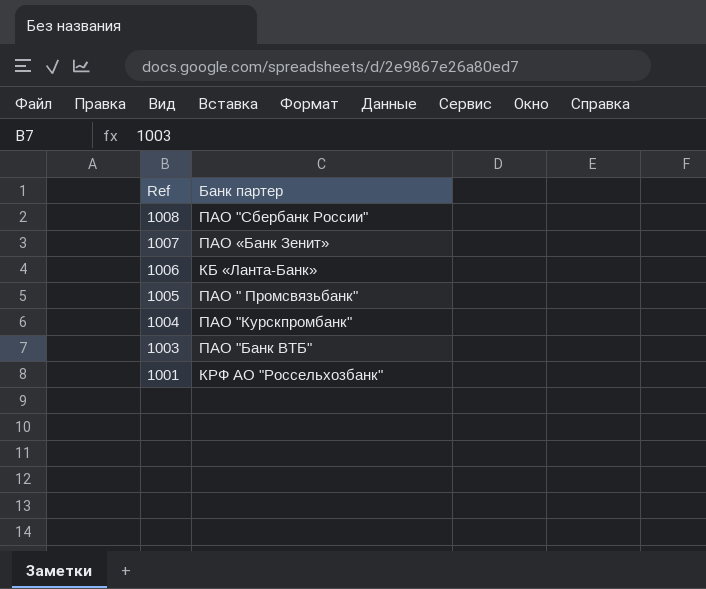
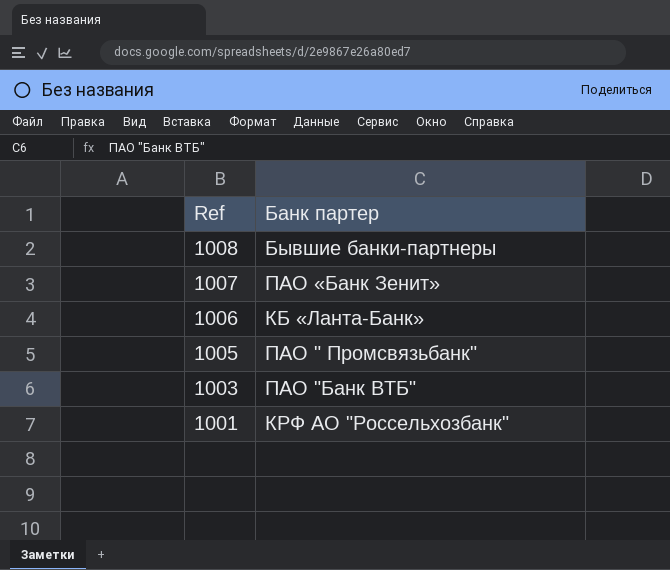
row 1004: ПАО "Курскпромбанк" -> none
1008 | Банк партер: ПАО "Сбербанк России" -> Бывшие банки-партнеры

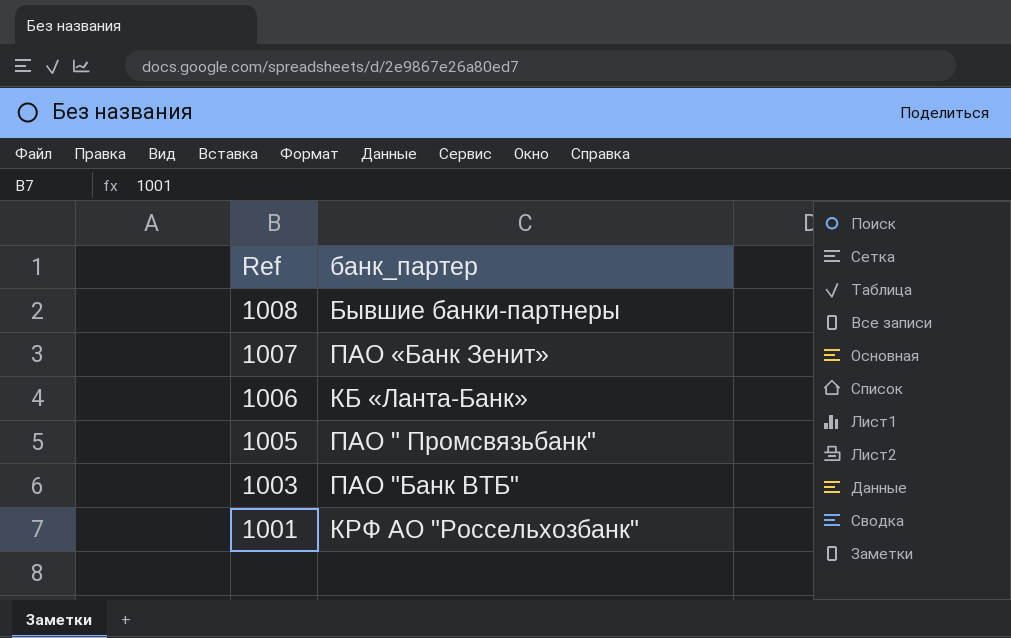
column name: Банк партер -> банк_партер

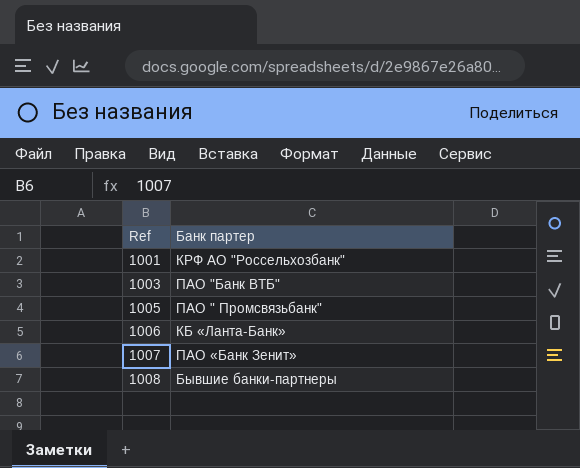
row order: Ref descending -> Ref ascending
column name: банк_партер -> Банк партер

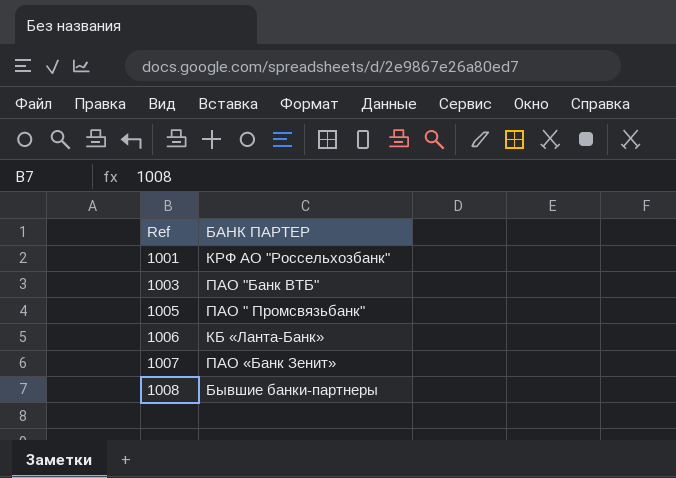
column name: Банк партер -> БАНК ПАРТЕР

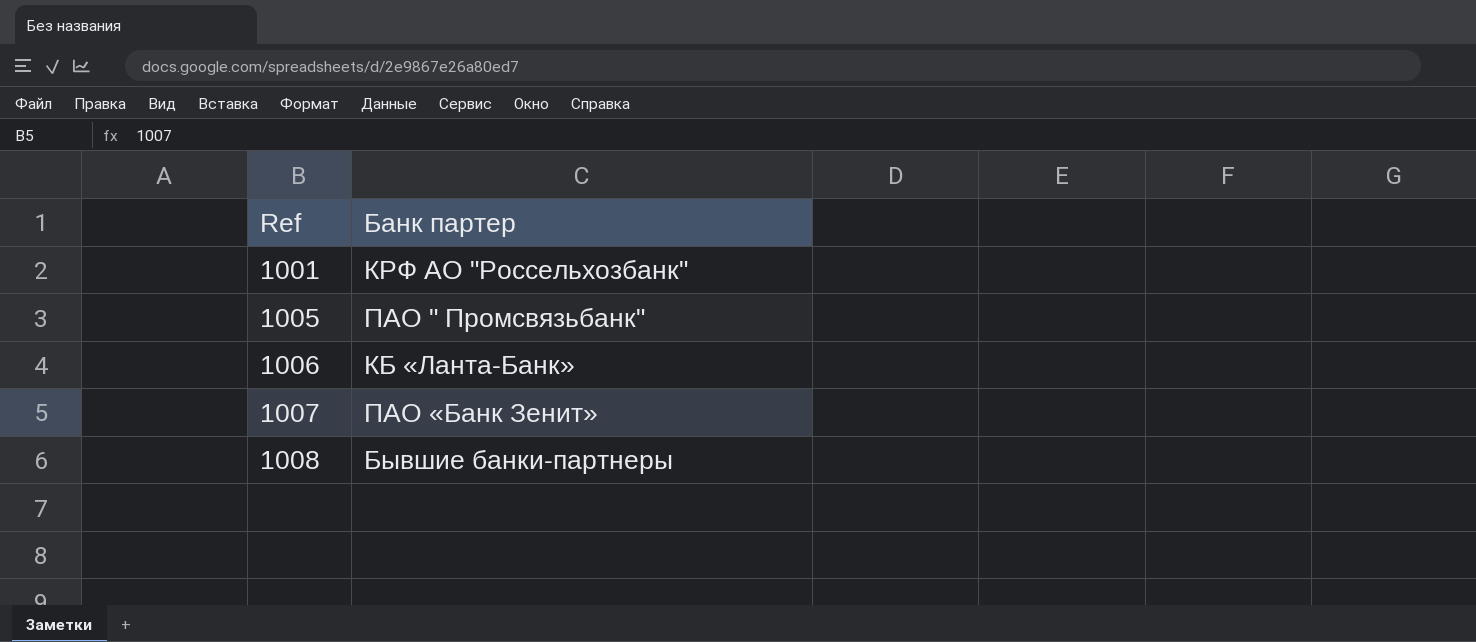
column name: БАНК ПАРТЕР -> Банк партер
row 1003: ПАО "Банк ВТБ" -> none

